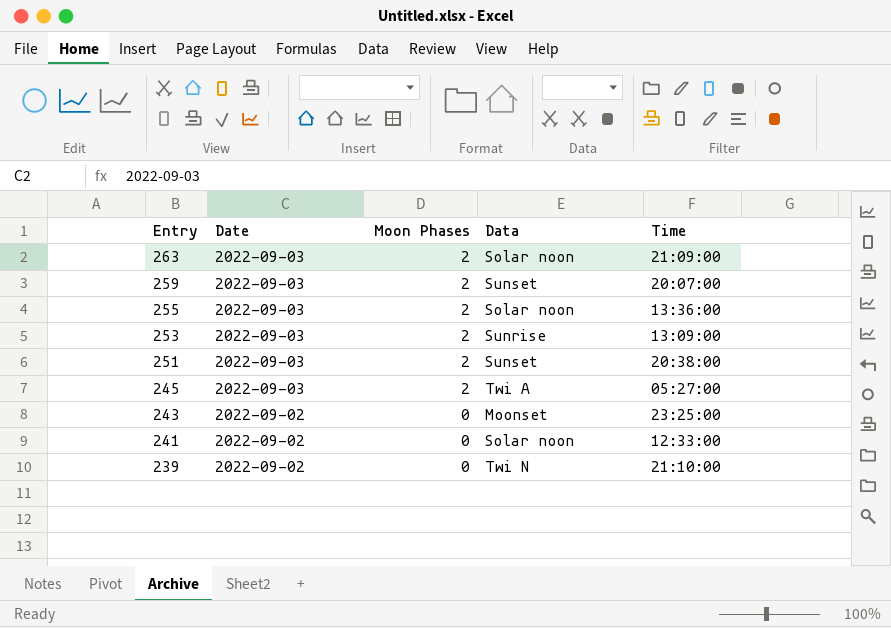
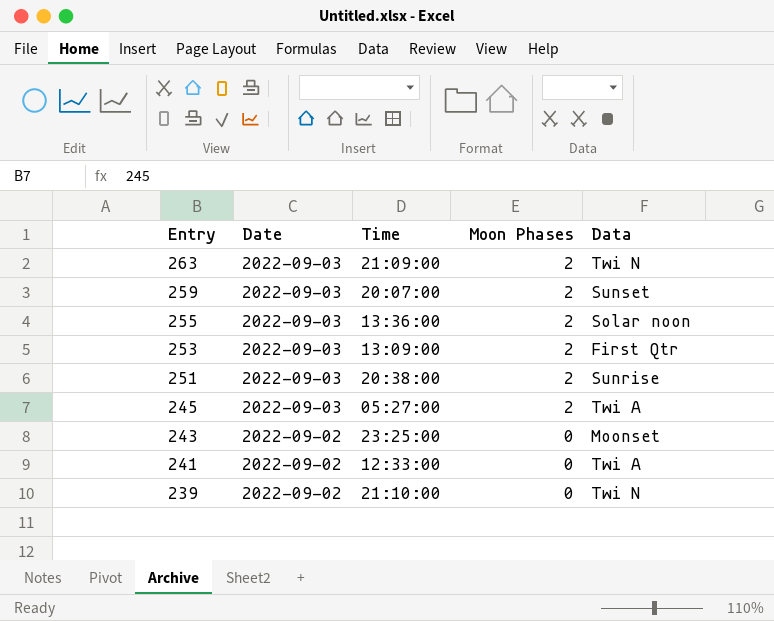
column Time | position: 5 -> 3
263 | Data: Solar noon -> Twi N
253 | Data: Sunrise -> First Qtr
251 | Data: Sunset -> Sunrise
241 | Data: Solar noon -> Twi A

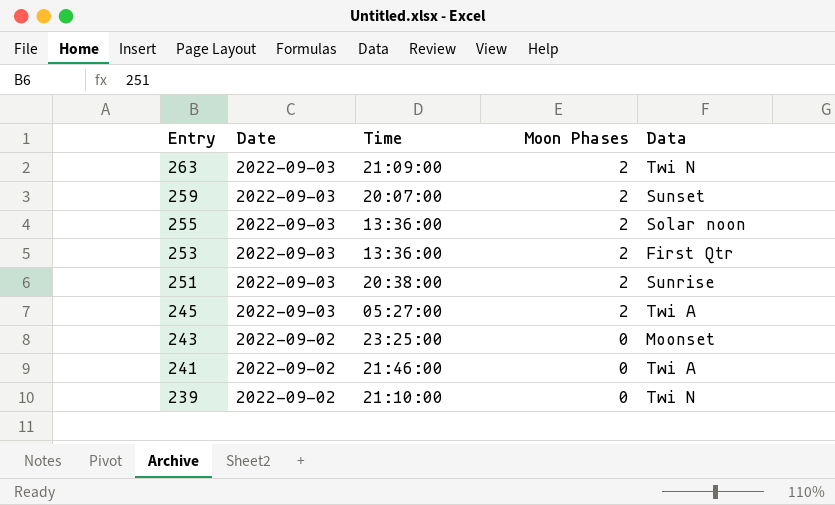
253 | Time: 13:09:00 -> 13:36:00
241 | Time: 12:33:00 -> 21:46:00

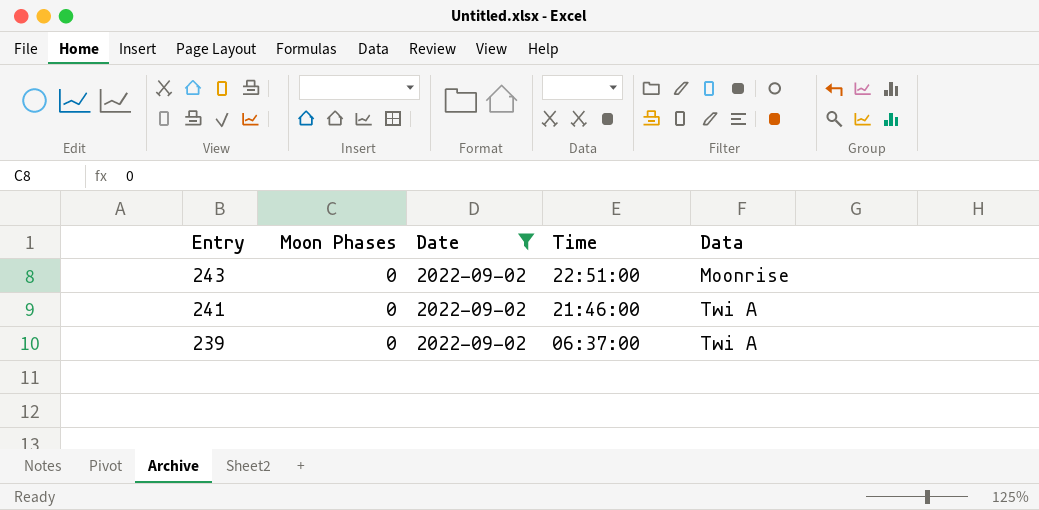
filter: none -> Date = 2022-09-02
column Moon Phases | position: 4 -> 2
243 | Time: 23:25:00 -> 22:51:00
243 | Data: Moonset -> Moonrise
239 | Time: 21:10:00 -> 06:37:00
239 | Data: Twi N -> Twi A

